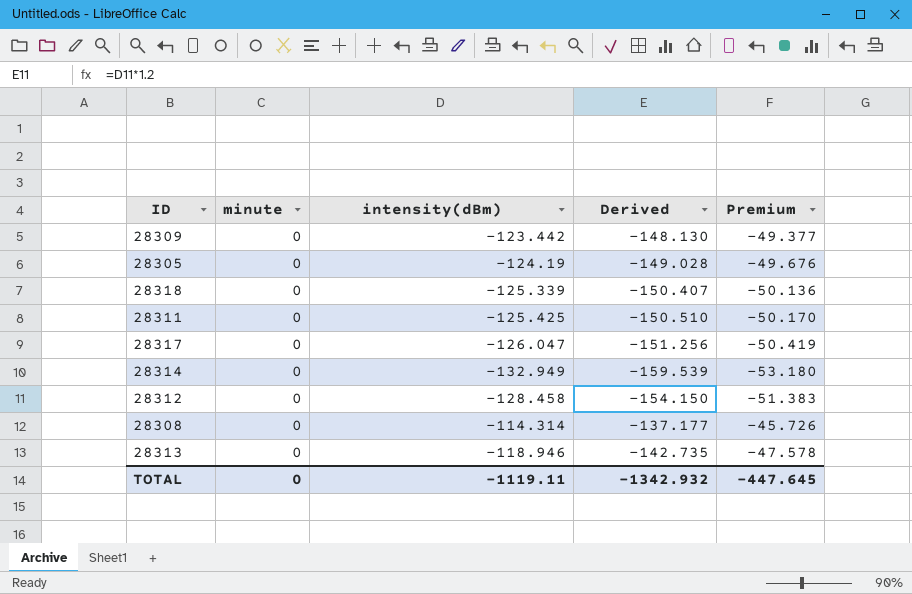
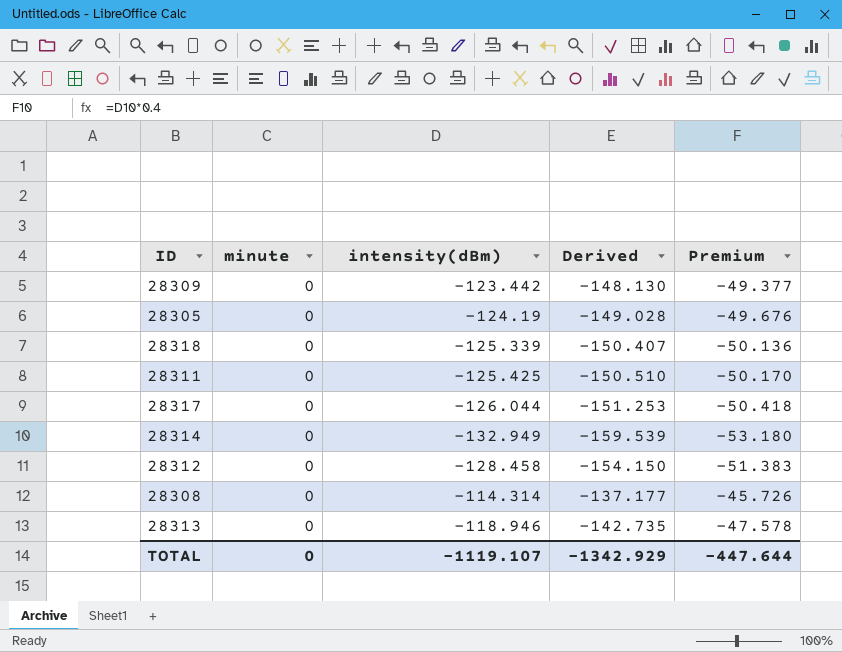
28317 | intensity(dBm): -126.047 -> -126.044
28317 | Derived: -151.256 -> -151.253
28317 | Premium: -50.419 -> -50.418
TOTAL | intensity(dBm): -1119.11 -> -1119.107
TOTAL | Derived: -1342.932 -> -1342.929
TOTAL | Premium: -447.645 -> -447.644

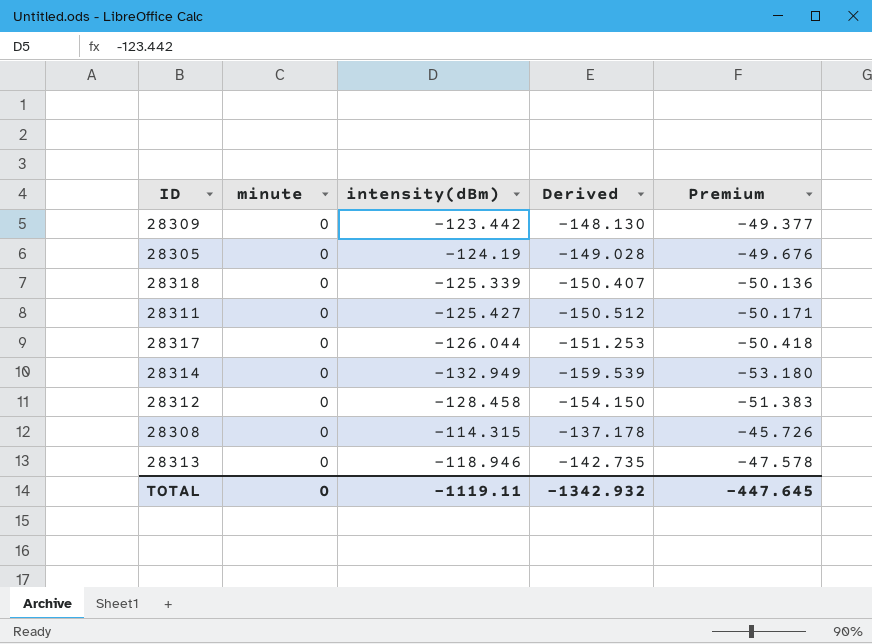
28311 | intensity(dBm): -125.425 -> -125.427
28311 | Derived: -150.510 -> -150.512
28311 | Premium: -50.170 -> -50.171
28308 | intensity(dBm): -114.314 -> -114.315
28308 | Derived: -137.177 -> -137.178
TOTAL | intensity(dBm): -1119.107 -> -1119.11
TOTAL | Derived: -1342.929 -> -1342.932
TOTAL | Premium: -447.644 -> -447.645

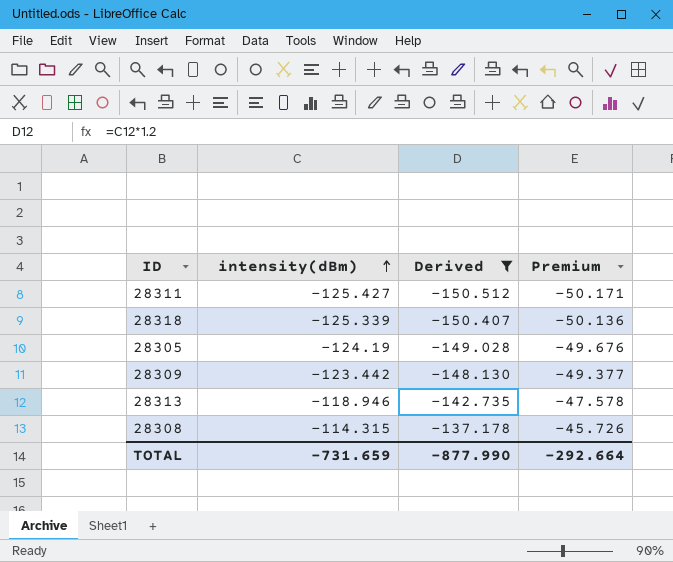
filter: none -> Derived >= -150.512
row order: none -> intensity(dBm) ascending
column minute | position: 2 -> none
TOTAL | intensity(dBm): -1119.11 -> -731.659
TOTAL | Derived: -1342.932 -> -877.990
TOTAL | Premium: -447.645 -> -292.664

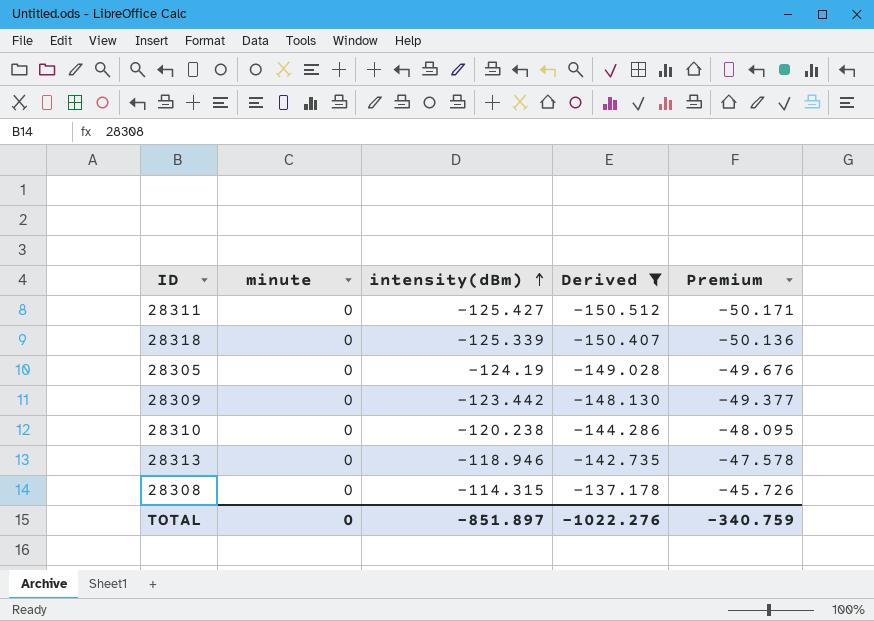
column minute | position: none -> 2
row 28310: none -> 0 | -120.238 | -144.286 | -48.095
TOTAL | intensity(dBm): -731.659 -> -851.897
TOTAL | Derived: -877.990 -> -1022.276
TOTAL | Premium: -292.664 -> -340.759

